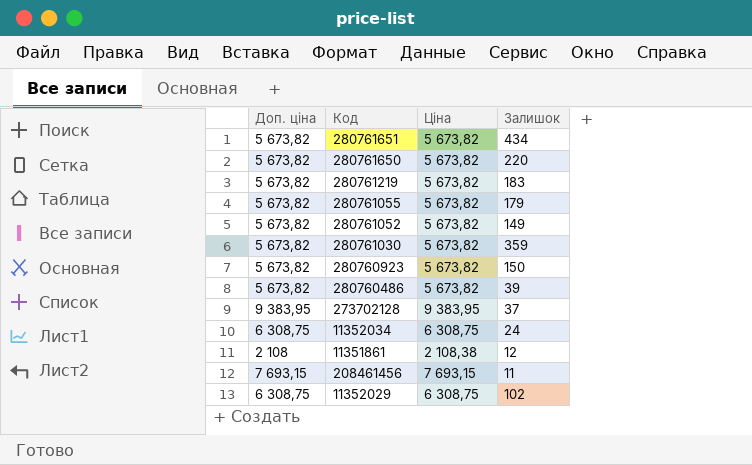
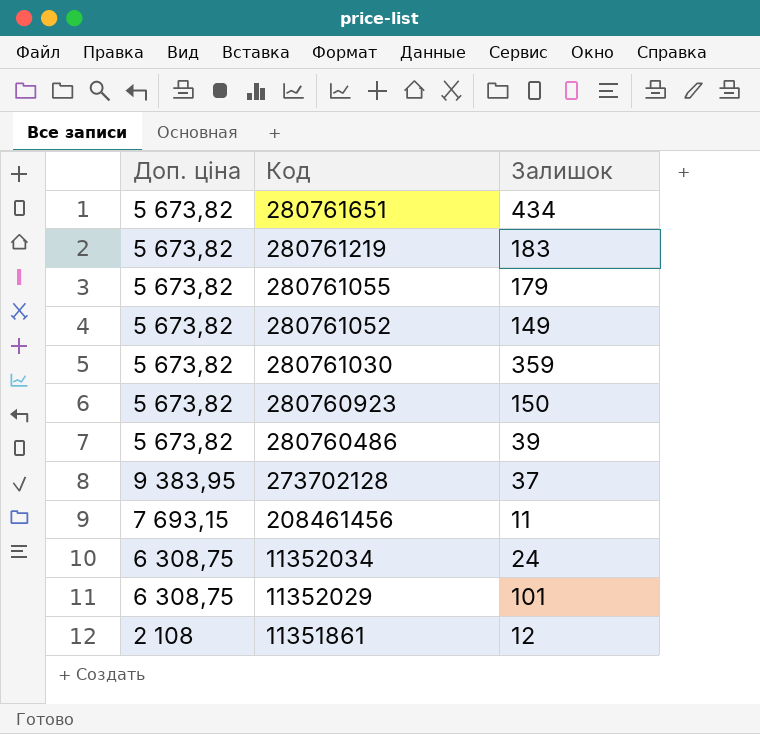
row order: none -> Код descending
column Ціна | position: 3 -> none
row 280761650: 5 673,82 | 5 673,82 | 220 -> none
11352029 | Залишок: 102 -> 101

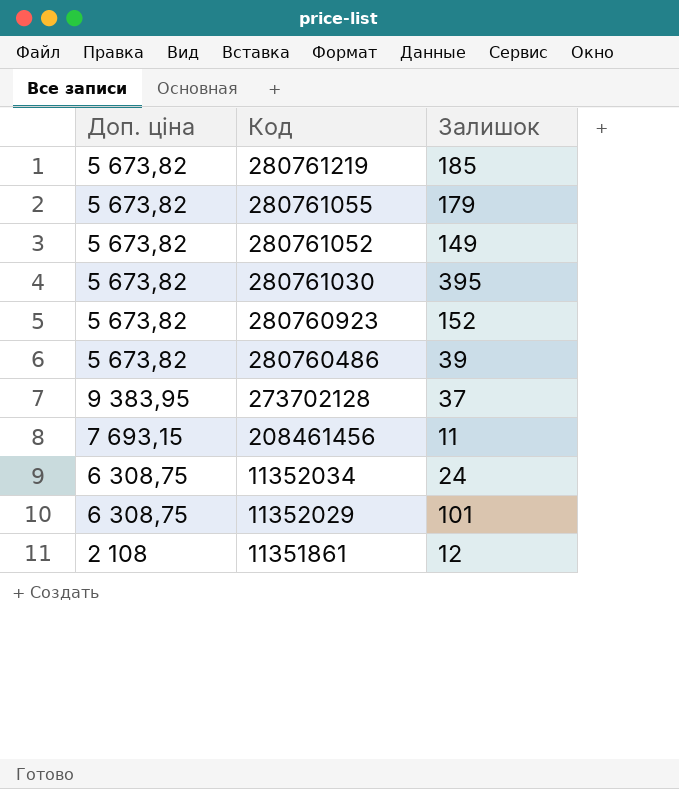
row 280761651: 5 673,82 | 434 -> none
280761219 | Залишок: 183 -> 185
280761030 | Залишок: 359 -> 395
280760923 | Залишок: 150 -> 152

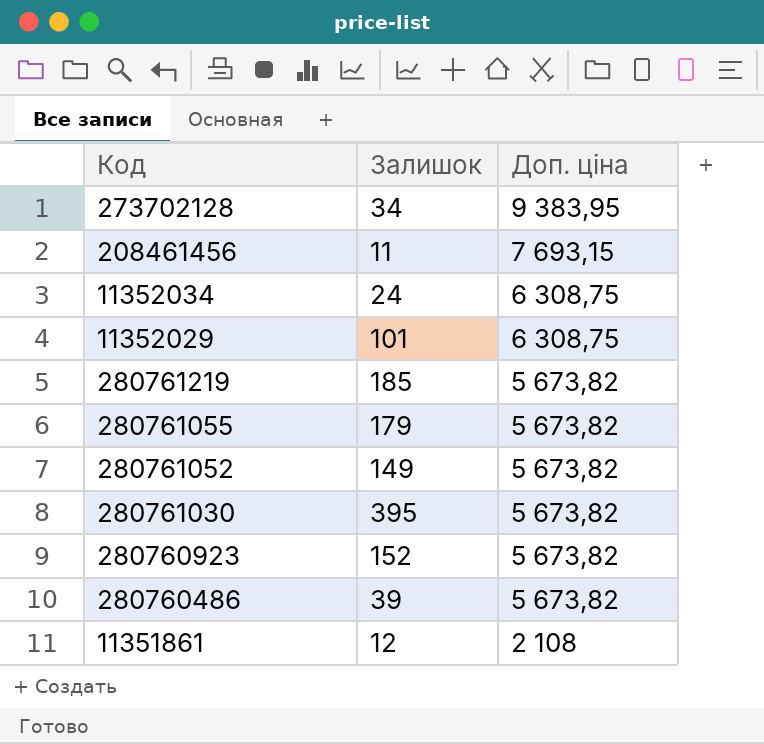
row order: Код descending -> Доп. ціна descending
column Доп. ціна | position: 1 -> 3
273702128 | Залишок: 37 -> 34

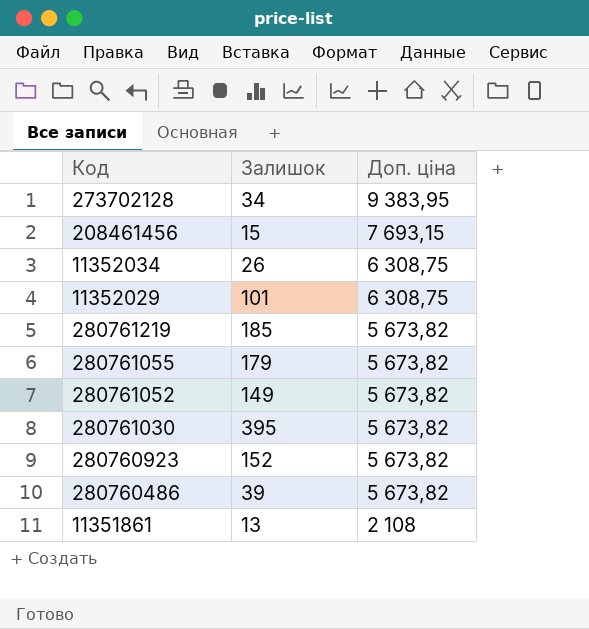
208461456 | Залишок: 11 -> 15
11352034 | Залишок: 24 -> 26
11351861 | Залишок: 12 -> 13

